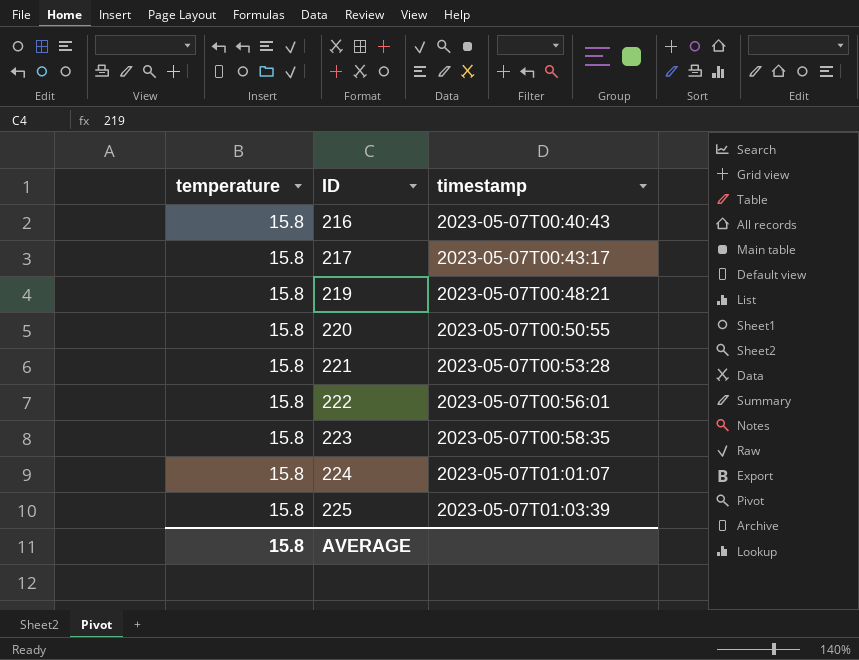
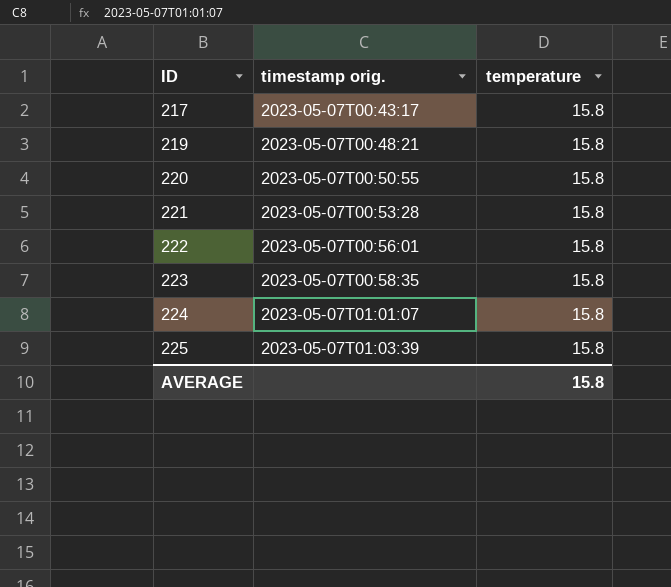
column name: timestamp -> timestamp orig.
column temperature | position: 1 -> 3
row 216: 15.8 | 2023-05-07T00:40:43 -> none

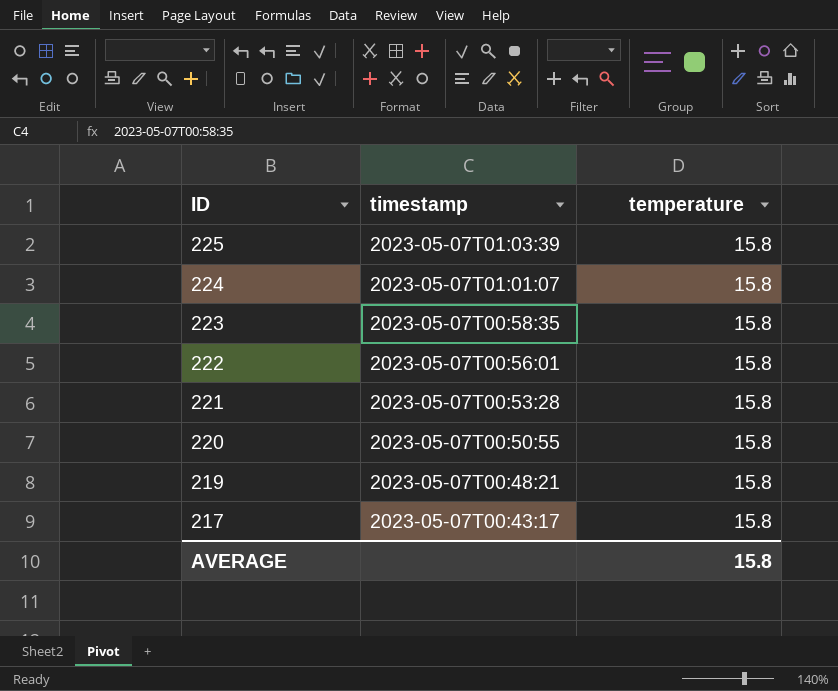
row order: ID ascending -> ID descending
column name: timestamp orig. -> timestamp

